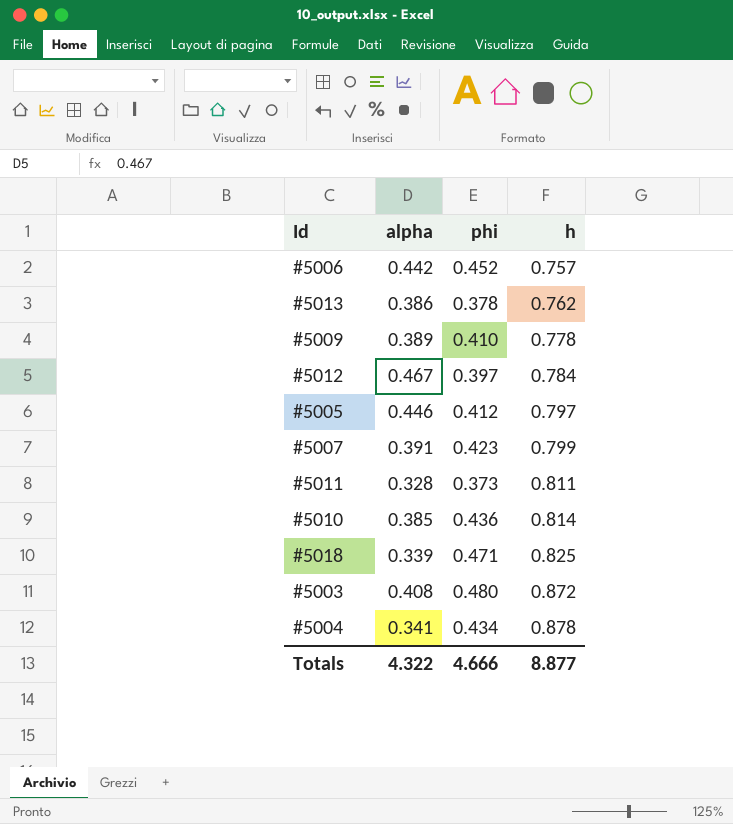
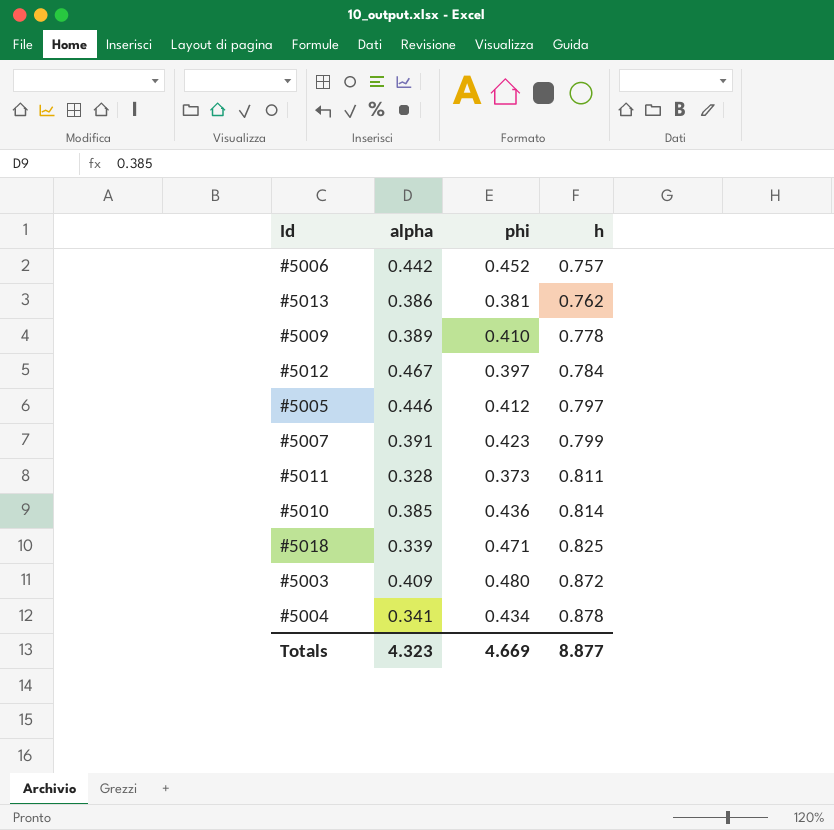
#5013 | phi: 0.378 -> 0.381
#5003 | alpha: 0.408 -> 0.409
Totals | alpha: 4.322 -> 4.323
Totals | phi: 4.666 -> 4.669

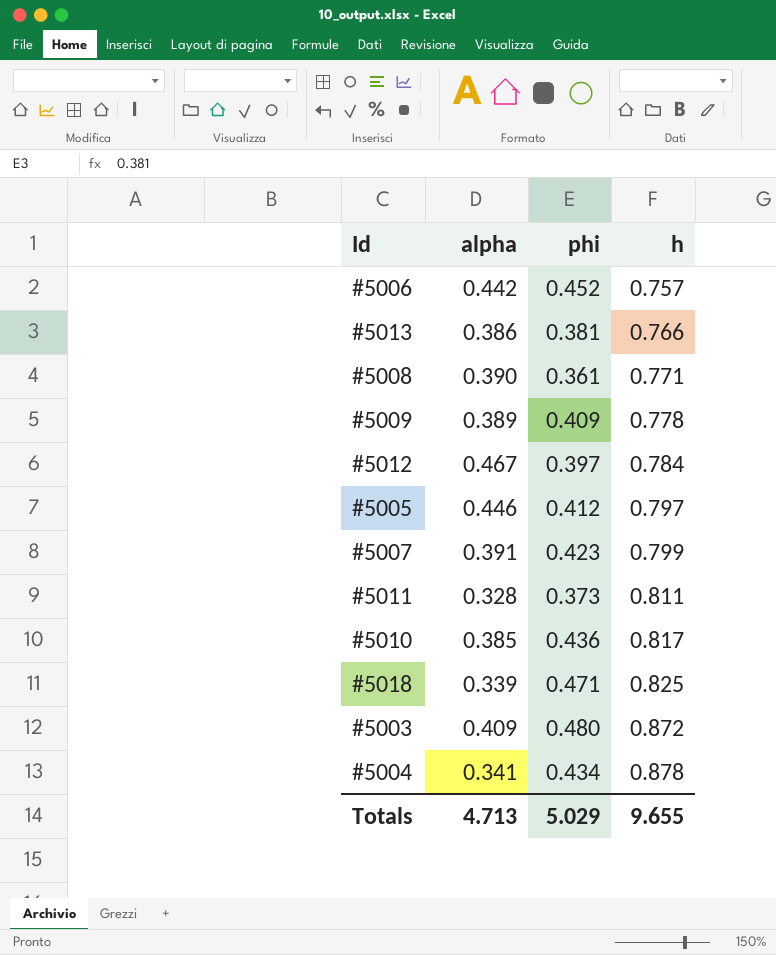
#5013 | h: 0.762 -> 0.766
row #5008: none -> 0.390 | 0.361 | 0.771
#5009 | phi: 0.410 -> 0.409
#5010 | h: 0.814 -> 0.817
Totals | alpha: 4.323 -> 4.713
Totals | phi: 4.669 -> 5.029
Totals | h: 8.877 -> 9.655

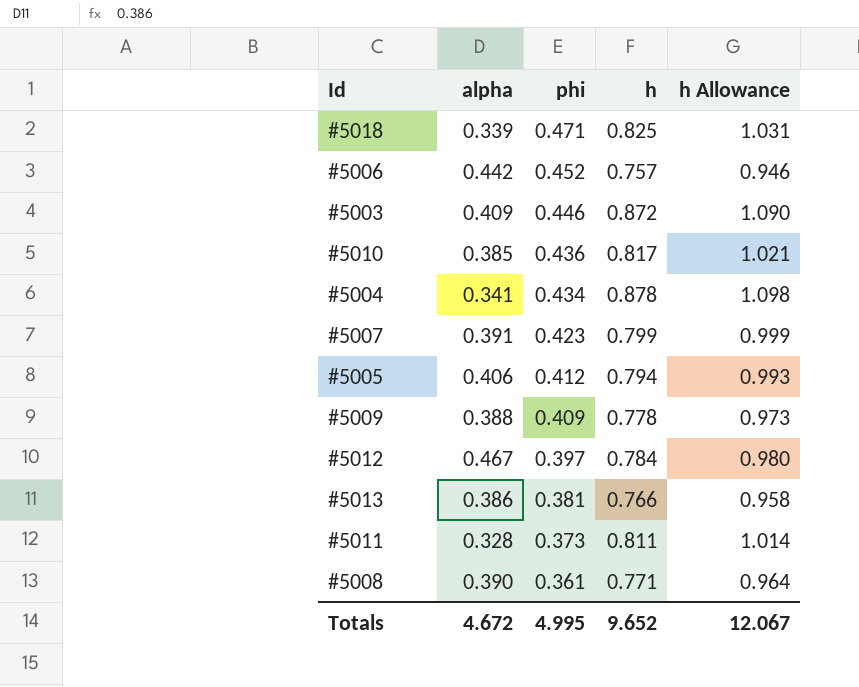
row order: h ascending -> phi descending
column h Allowance | formula: none -> [h] * 1.25
#5003 | phi: 0.480 -> 0.446
#5005 | alpha: 0.446 -> 0.406
#5005 | h: 0.797 -> 0.794
#5009 | alpha: 0.389 -> 0.388
Totals | alpha: 4.713 -> 4.672
Totals | phi: 5.029 -> 4.995
Totals | h: 9.655 -> 9.652

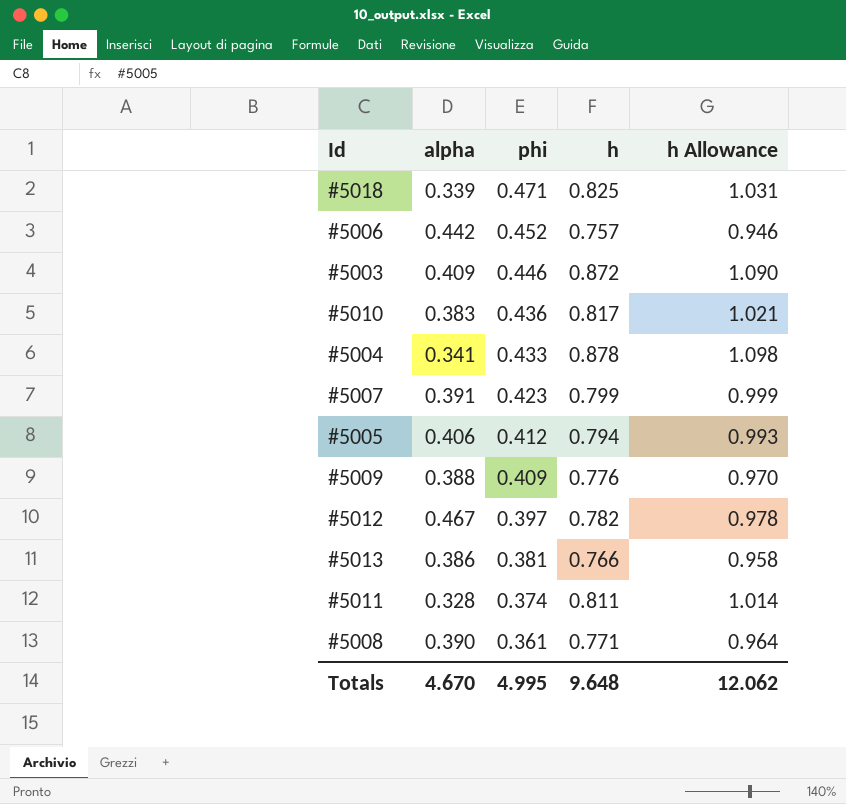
#5010 | alpha: 0.385 -> 0.383
#5004 | phi: 0.434 -> 0.433
#5009 | h: 0.778 -> 0.776
#5009 | h Allowance: 0.973 -> 0.970
#5012 | h: 0.784 -> 0.782
#5012 | h Allowance: 0.980 -> 0.978
#5011 | phi: 0.373 -> 0.374
Totals | alpha: 4.672 -> 4.670
Totals | h: 9.652 -> 9.648
Totals | h Allowance: 12.067 -> 12.062

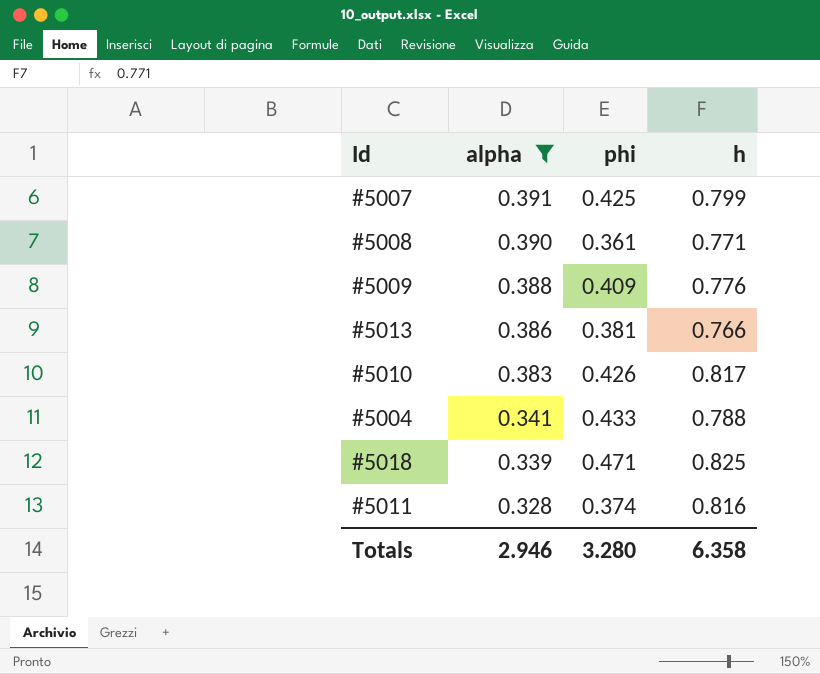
filter: none -> alpha <= 0.391
row order: phi descending -> alpha descending
column h Allowance | formula: [h] * 1.25 -> none
#5007 | phi: 0.423 -> 0.425
#5010 | phi: 0.436 -> 0.426
#5004 | h: 0.878 -> 0.788
#5011 | h: 0.811 -> 0.816
Totals | alpha: 4.670 -> 2.946
Totals | phi: 4.995 -> 3.280
Totals | h: 9.648 -> 6.358

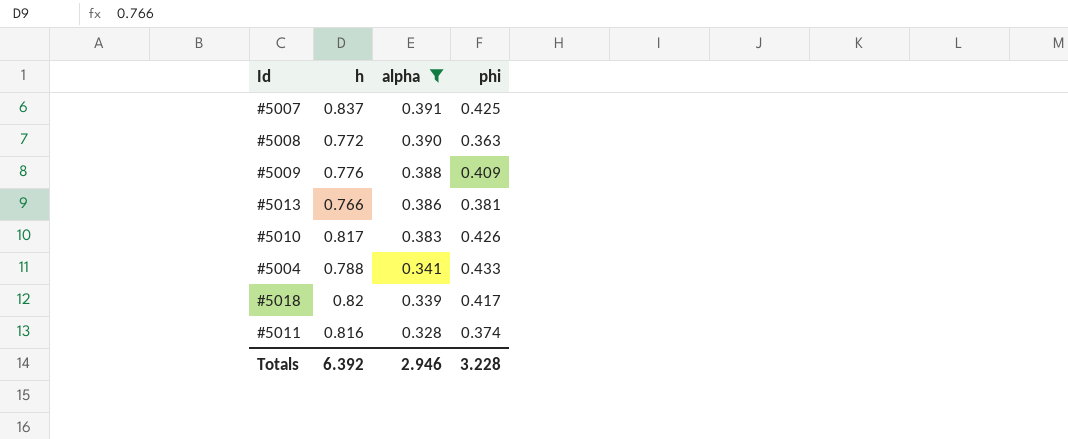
column h | position: 4 -> 2
#5007 | h: 0.799 -> 0.837
#5008 | h: 0.771 -> 0.772
#5008 | phi: 0.361 -> 0.363
#5018 | h: 0.825 -> 0.82
#5018 | phi: 0.471 -> 0.417
Totals | h: 6.358 -> 6.392
Totals | phi: 3.280 -> 3.228

